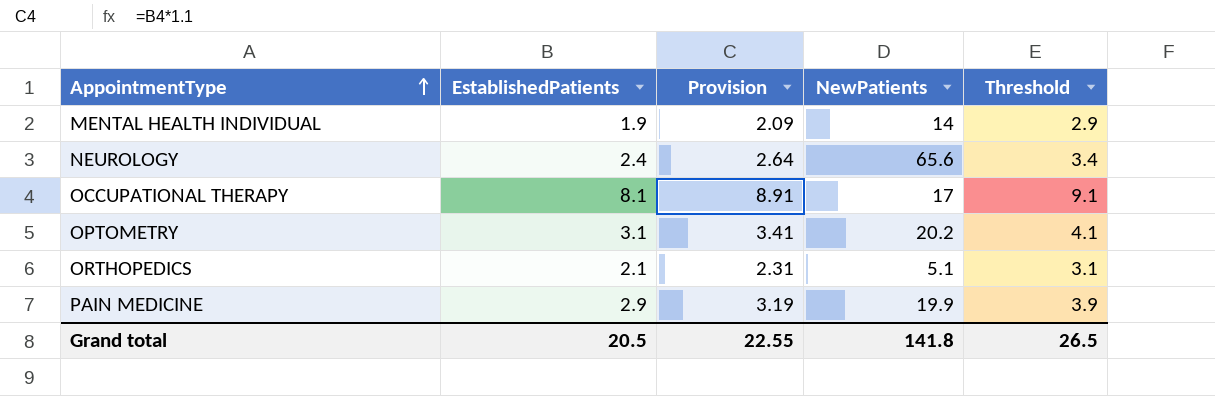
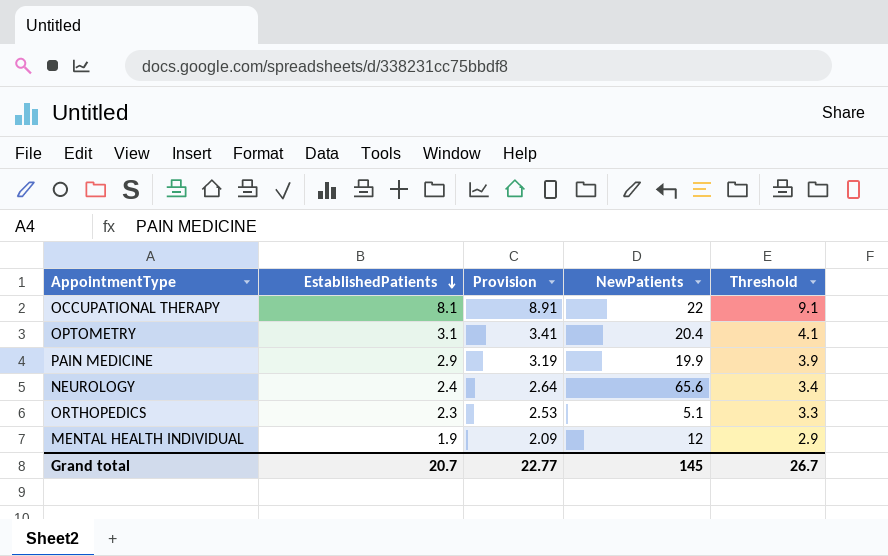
row order: AppointmentType ascending -> EstablishedPatients descending
OCCUPATIONAL THERAPY | NewPatients: 17 -> 22
OPTOMETRY | NewPatients: 20.2 -> 20.4
ORTHOPEDICS | EstablishedPatients: 2.1 -> 2.3
ORTHOPEDICS | Provision: 2.31 -> 2.53
ORTHOPEDICS | Threshold: 3.1 -> 3.3
MENTAL HEALTH INDIVIDUAL | NewPatients: 14 -> 12
Grand total | EstablishedPatients: 20.5 -> 20.7
Grand total | Provision: 22.55 -> 22.77
Grand total | NewPatients: 141.8 -> 145
Grand total | Threshold: 26.5 -> 26.7

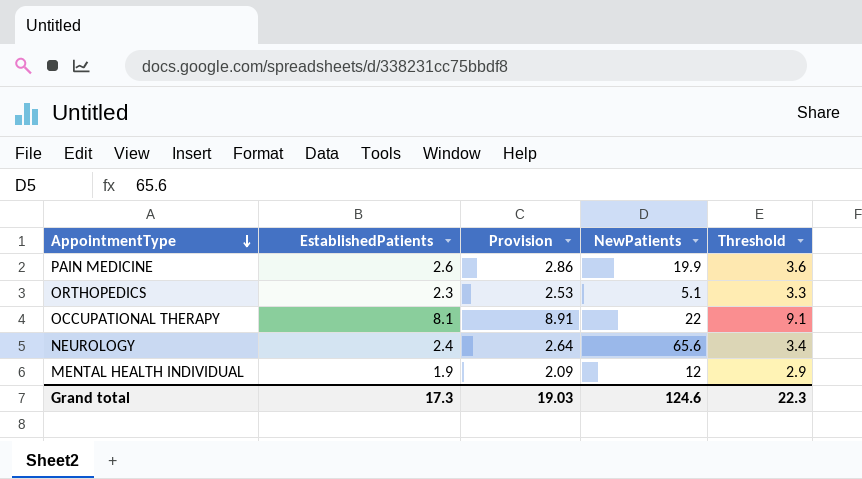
row order: EstablishedPatients descending -> AppointmentType descending
row OPTOMETRY: 3.1 | 3.41 | 20.4 | 4.1 -> none
PAIN MEDICINE | EstablishedPatients: 2.9 -> 2.6
PAIN MEDICINE | Provision: 3.19 -> 2.86
PAIN MEDICINE | Threshold: 3.9 -> 3.6
Grand total | EstablishedPatients: 20.7 -> 17.3
Grand total | Provision: 22.77 -> 19.03
Grand total | NewPatients: 145 -> 124.6
Grand total | Threshold: 26.7 -> 22.3

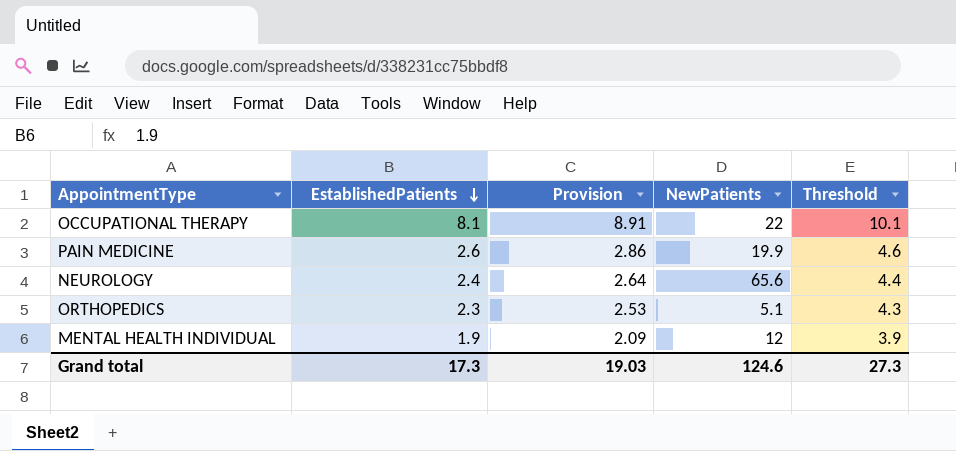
row order: AppointmentType descending -> EstablishedPatients descending
column Threshold | formula: [EstablishedPatients] + 1 -> [EstablishedPatients] + 2
Grand total | Threshold: 22.3 -> 27.3

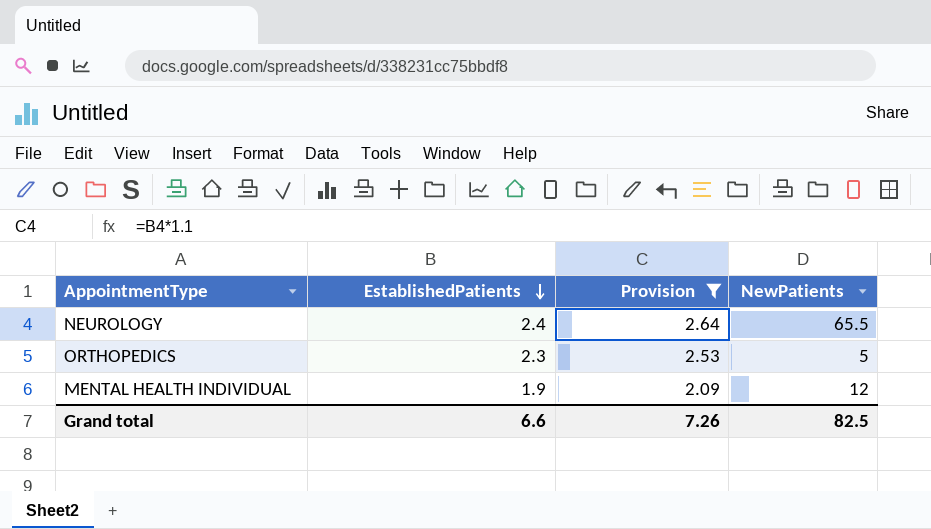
filter: none -> Provision <= 2.64
column Threshold | formula: [EstablishedPatients] + 2 -> none
NEUROLOGY | NewPatients: 65.6 -> 65.5
ORTHOPEDICS | NewPatients: 5.1 -> 5
Grand total | EstablishedPatients: 17.3 -> 6.6
Grand total | Provision: 19.03 -> 7.26
Grand total | NewPatients: 124.6 -> 82.5

